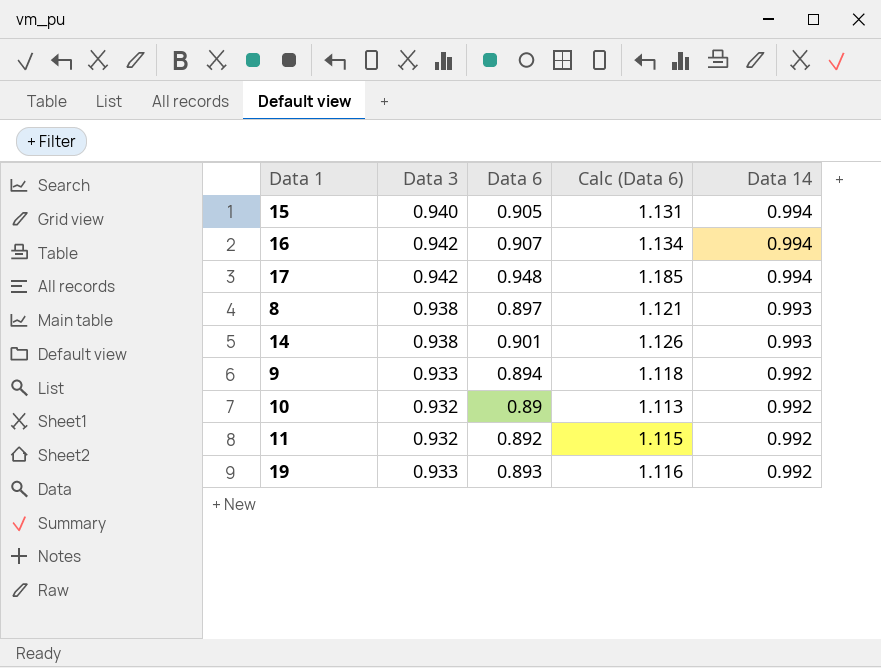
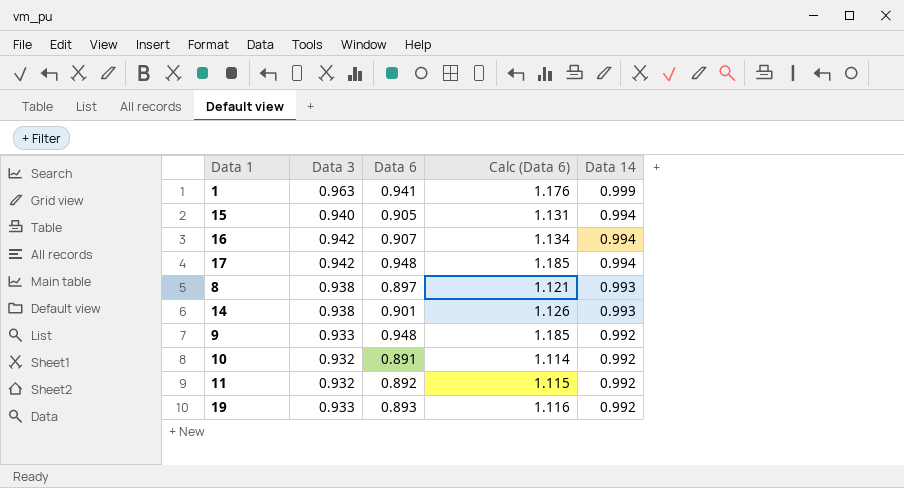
row 1: none -> 0.963 | 0.941 | 1.176 | 0.999
9 | Data 6: 0.894 -> 0.948
9 | Calc (Data 6): 1.118 -> 1.185
10 | Data 6: 0.89 -> 0.891
10 | Calc (Data 6): 1.113 -> 1.114

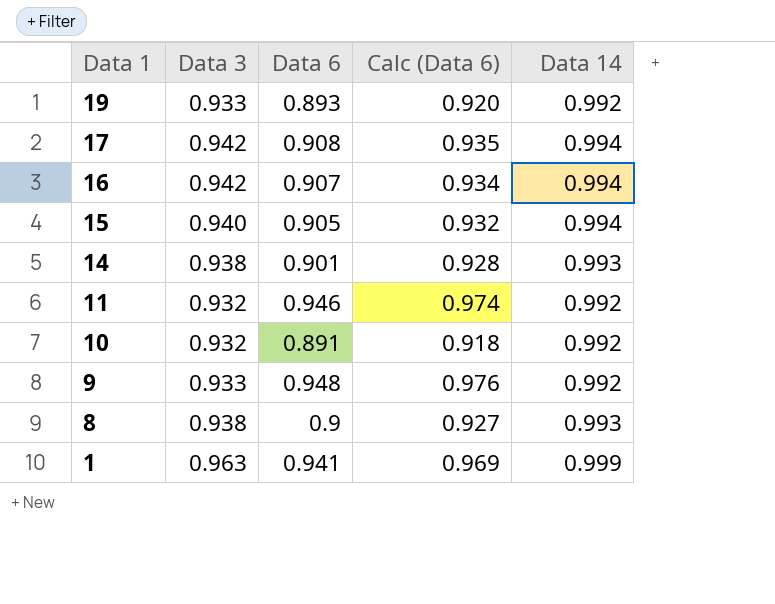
row order: Data 14 descending -> Data 1 descending
column Calc (Data 6) | formula: [Data 6] * 1.25 -> [Data 6] * 1.03
17 | Data 6: 0.948 -> 0.908
11 | Data 6: 0.892 -> 0.946
8 | Data 6: 0.897 -> 0.9

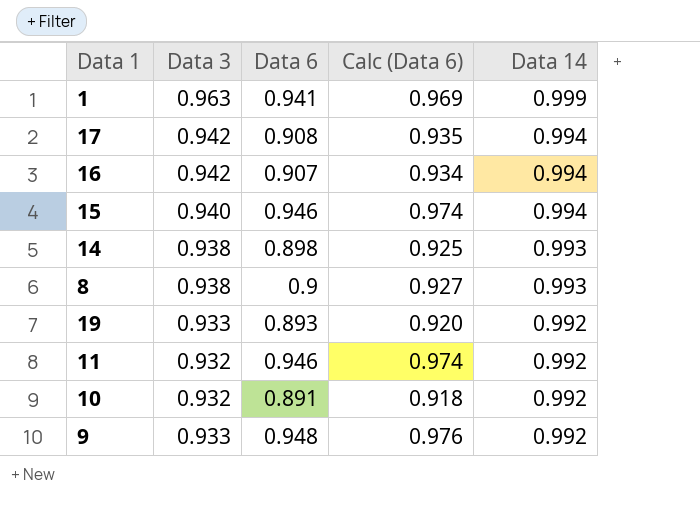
row order: Data 1 descending -> Data 14 descending
15 | Data 6: 0.905 -> 0.946
15 | Calc (Data 6): 0.932 -> 0.974
14 | Data 6: 0.901 -> 0.898
14 | Calc (Data 6): 0.928 -> 0.925

